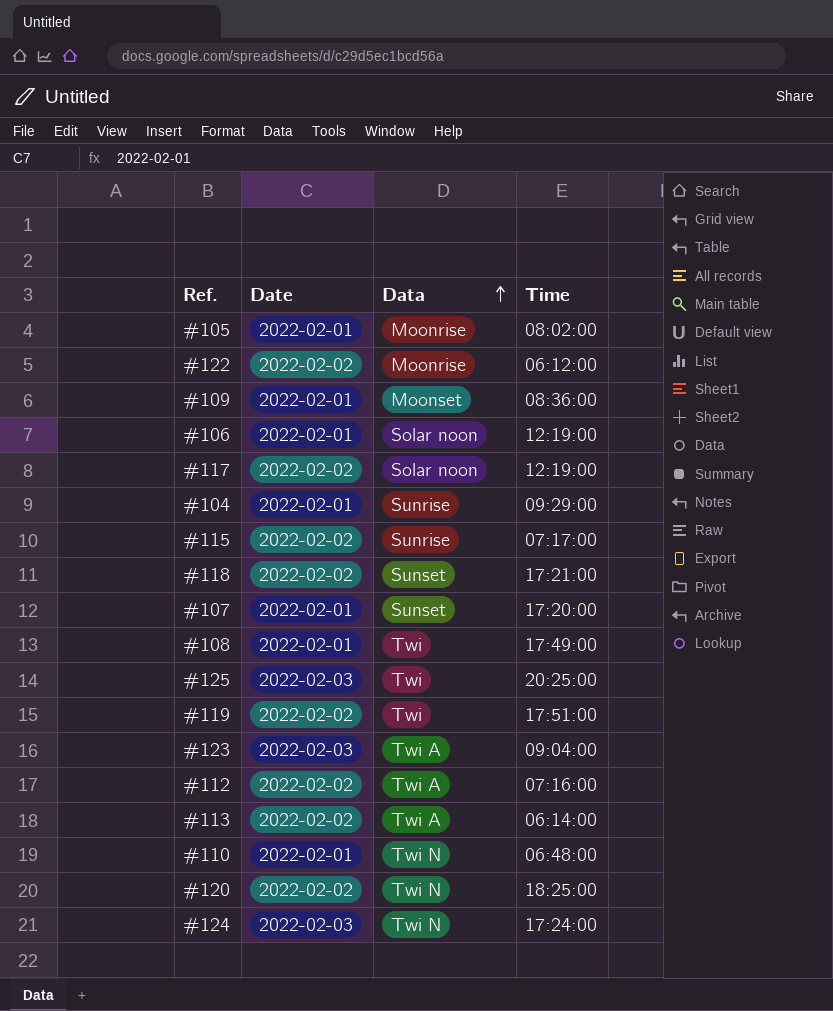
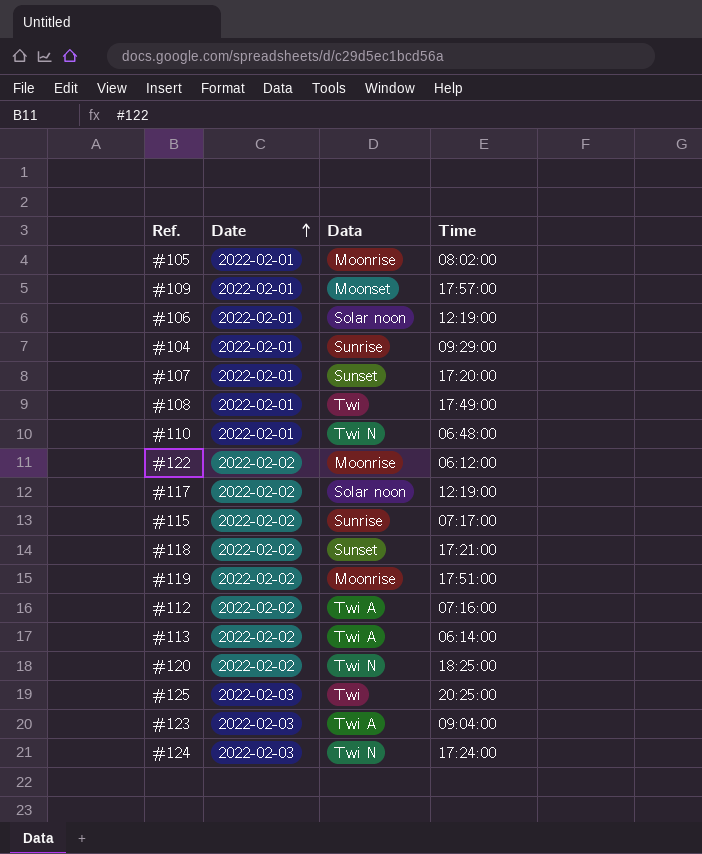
row order: Data ascending -> Date ascending
#109 | Time: 08:36:00 -> 17:57:00
#119 | Data: Twi -> Moonrise

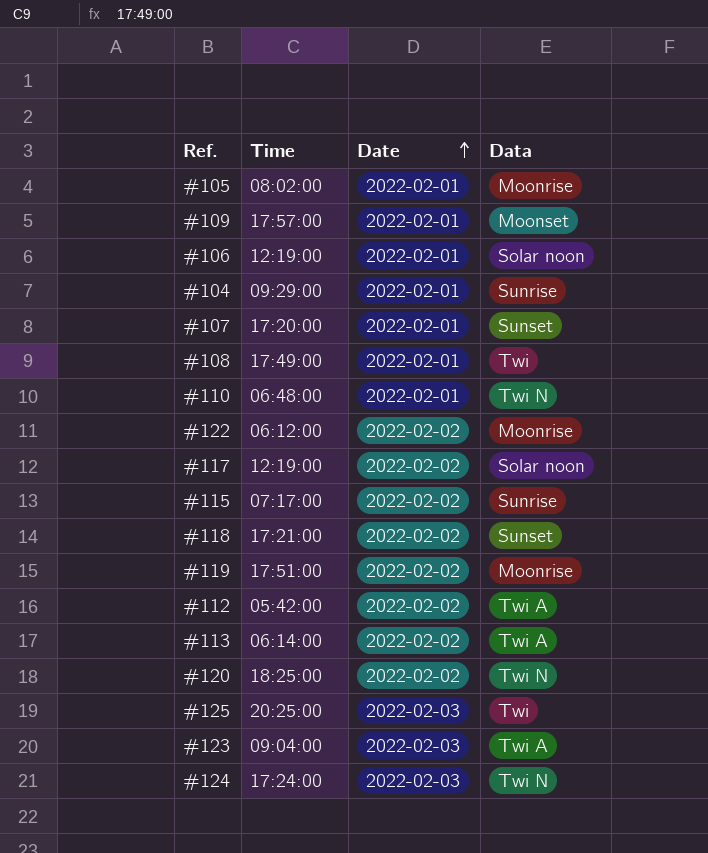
column Time | position: 4 -> 2
#112 | Time: 07:16:00 -> 05:42:00

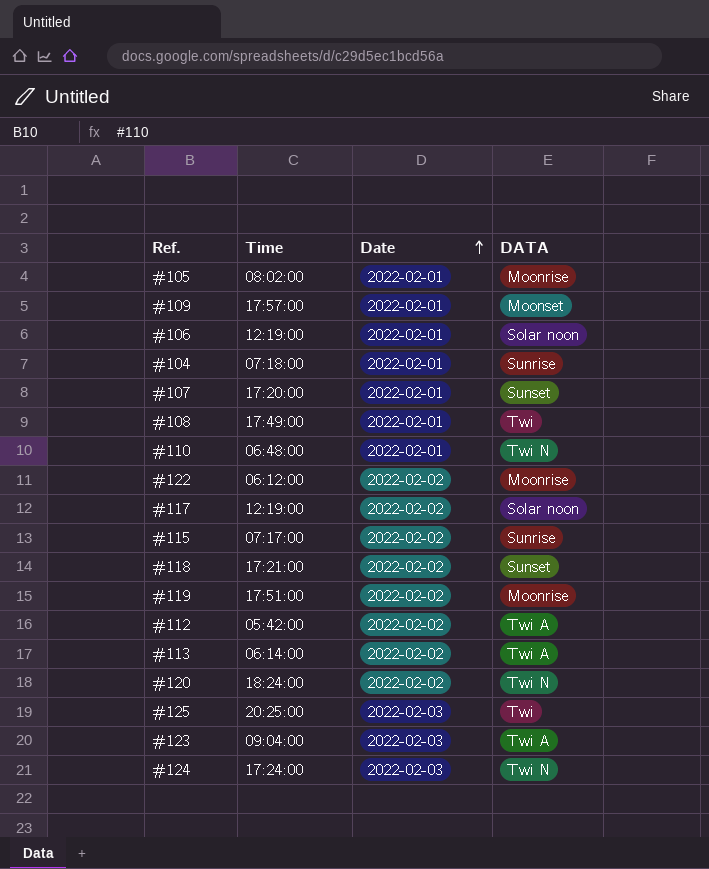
column name: Data -> DATA
#104 | Time: 09:29:00 -> 07:18:00
#120 | Time: 18:25:00 -> 18:24:00

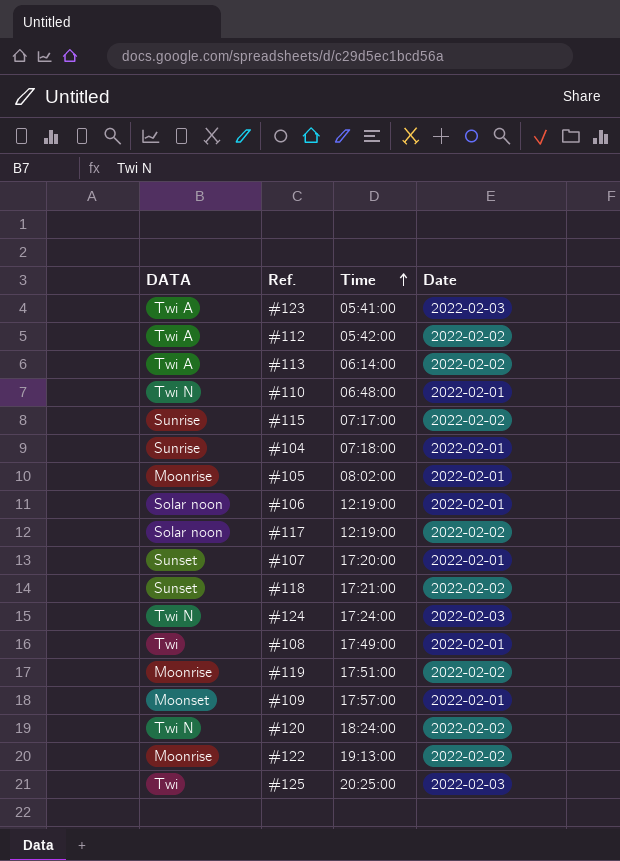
row order: Date ascending -> Time ascending
column DATA | position: 4 -> 1
#123 | Time: 09:04:00 -> 05:41:00
#122 | Time: 06:12:00 -> 19:13:00

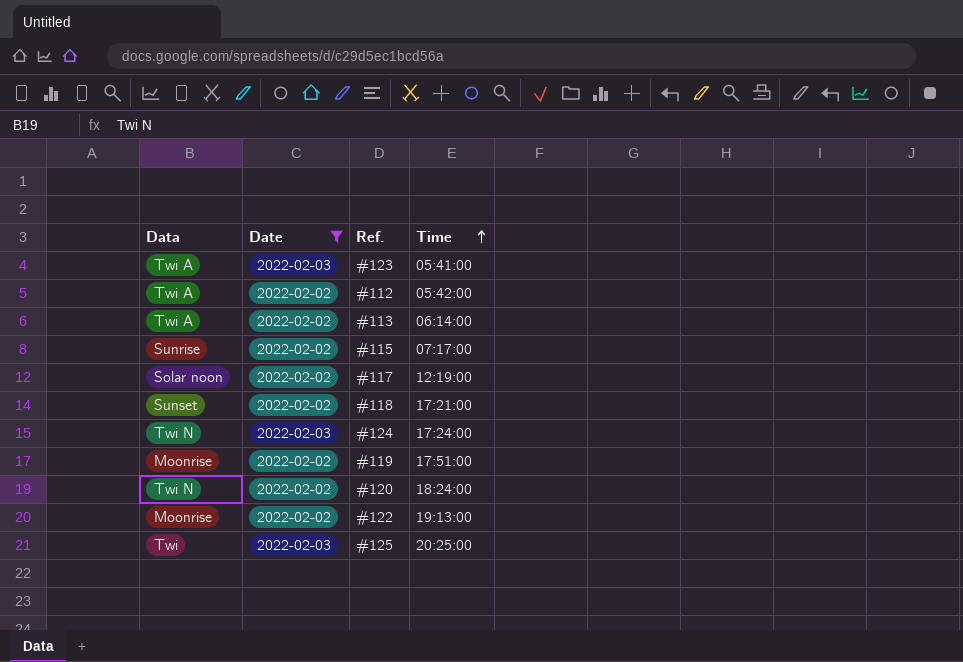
filter: none -> Date != 2022-02-01
column name: DATA -> Data
column Date | position: 4 -> 2

